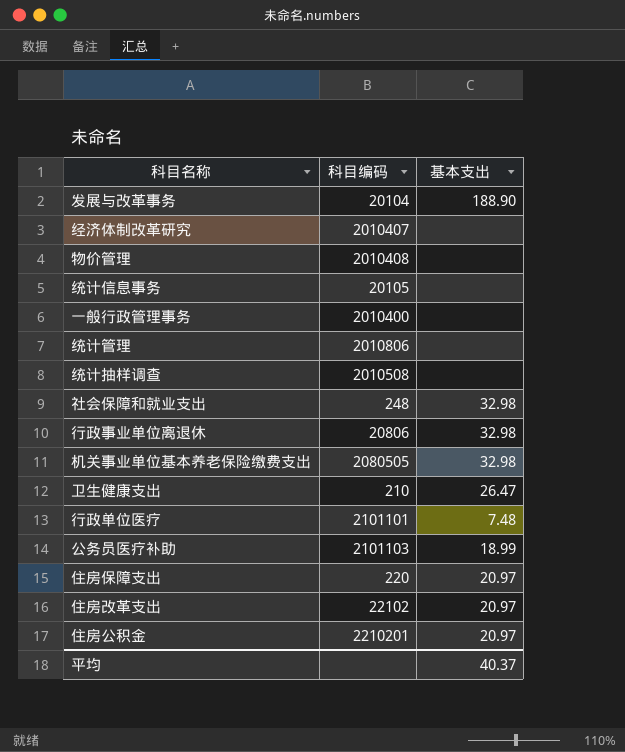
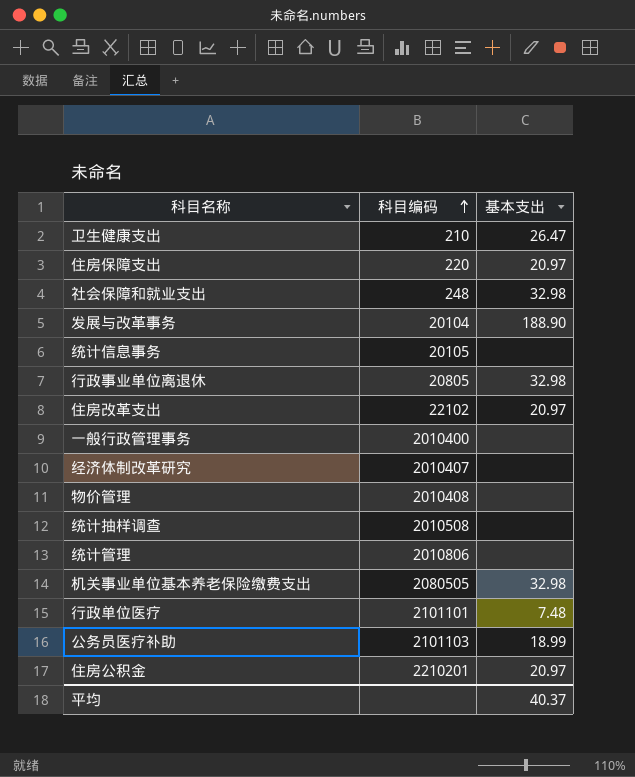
row order: none -> 科目编码 ascending
行政事业单位离退休 | 科目编码: 20806 -> 20805

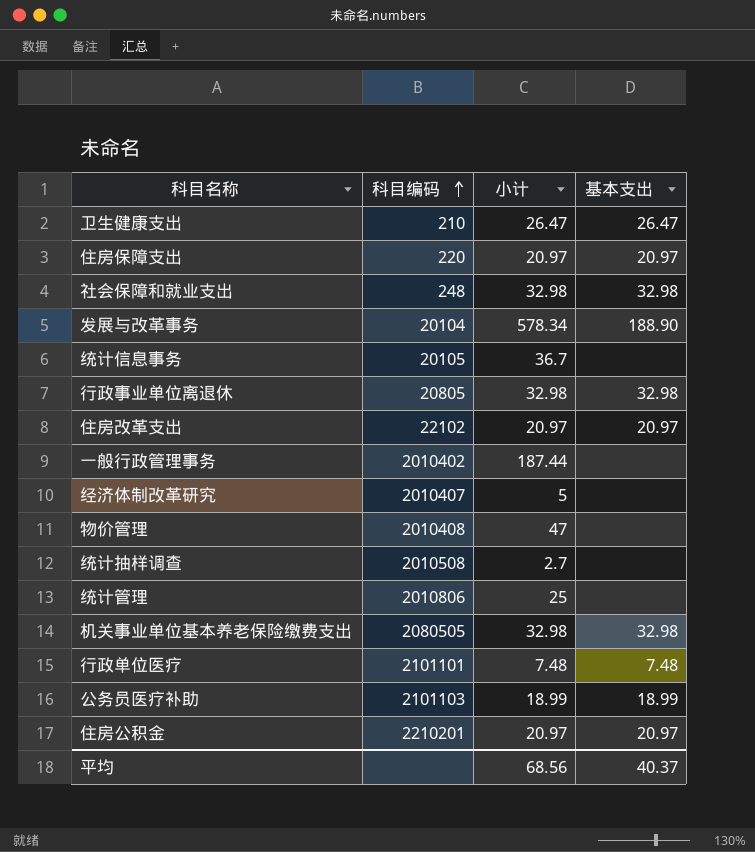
column 小计 | position: none -> 3
一般行政管理事务 | 科目编码: 2010400 -> 2010402

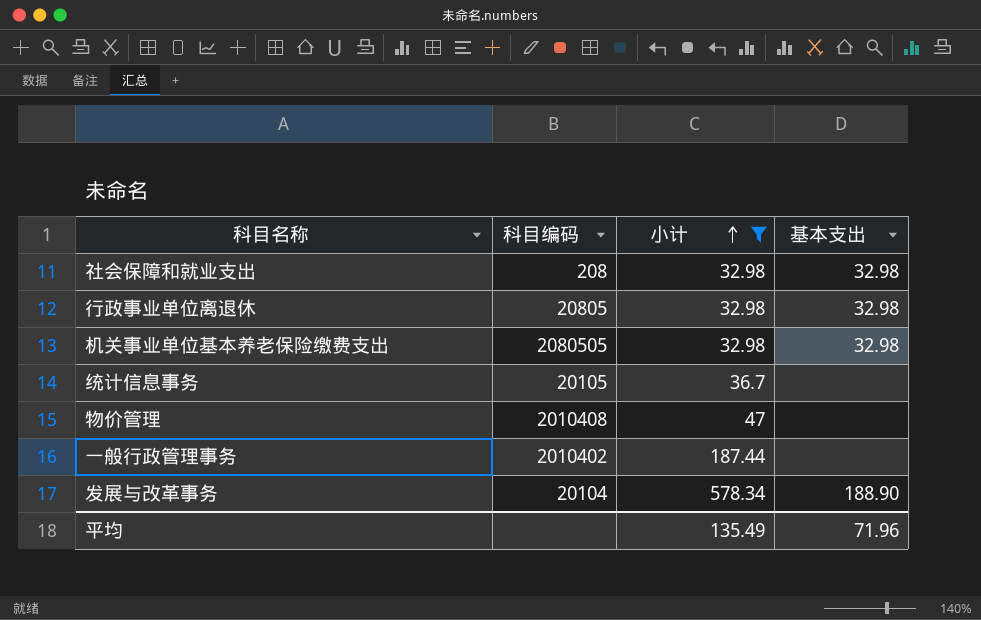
filter: none -> 小计 >= 32.98
row order: 科目编码 ascending -> 小计 ascending
社会保障和就业支出 | 科目编码: 248 -> 208
平均 | 小计: 68.56 -> 135.49
平均 | 基本支出: 40.37 -> 71.96

